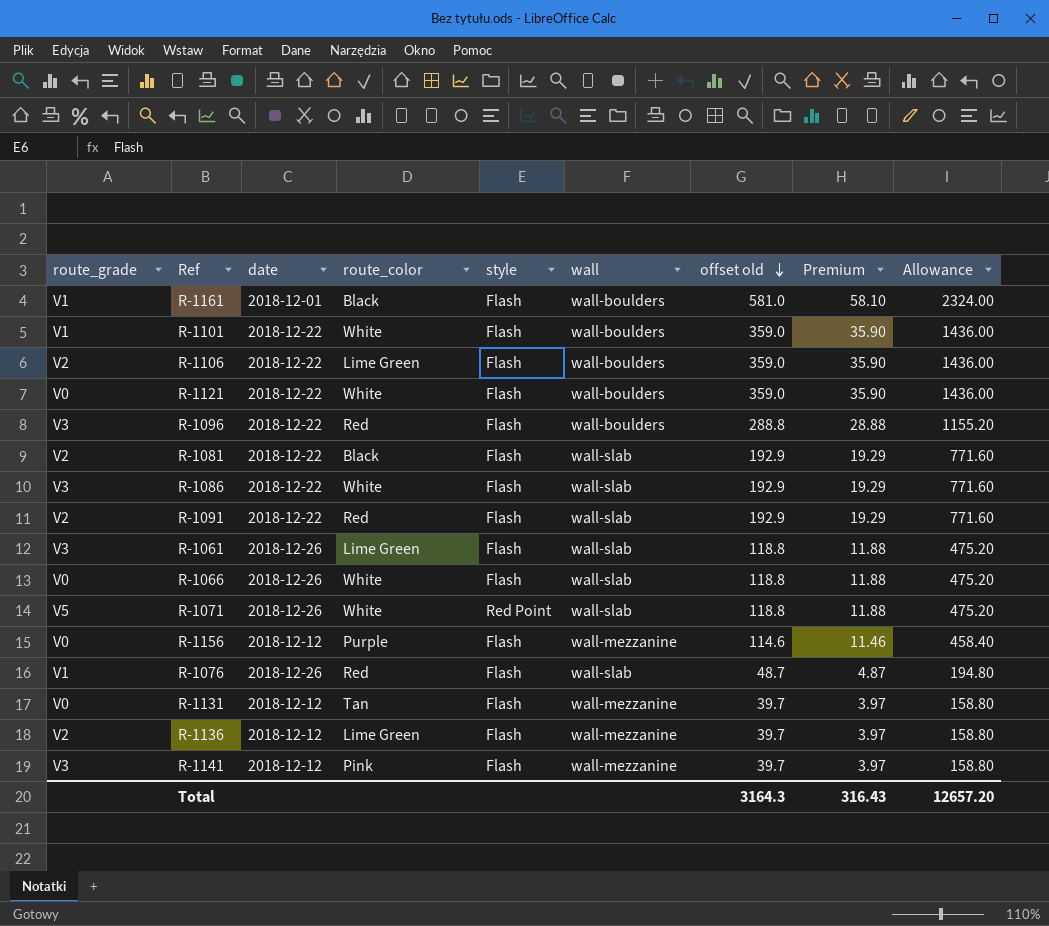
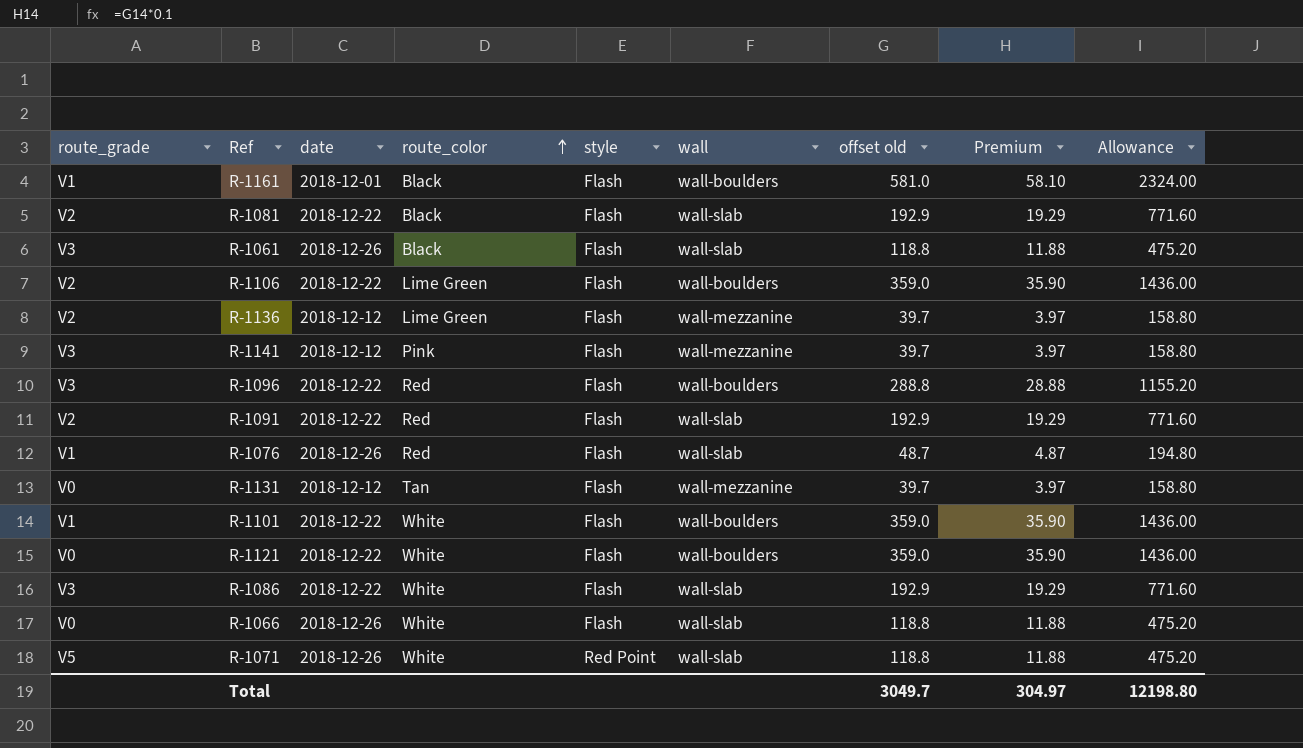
row order: offset old descending -> route_color ascending
row R-1156: V0 | 2018-12-12 | Purple | Flash | wall-mezzanine | 114.6 | 11.46 | 458.40 -> none
R-1061 | route_color: Lime Green -> Black
Total | offset old: 3164.3 -> 3049.7
Total | Premium: 316.43 -> 304.97
Total | Allowance: 12657.20 -> 12198.80

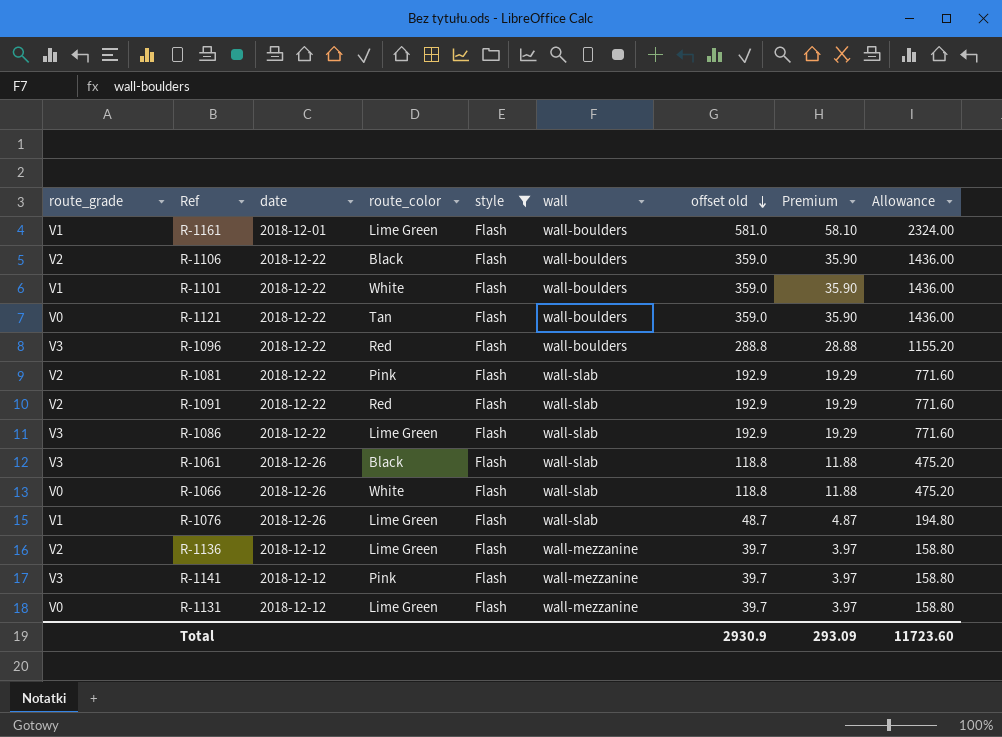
filter: none -> style = Flash
row order: route_color ascending -> offset old descending
R-1161 | route_color: Black -> Lime Green
R-1106 | route_color: Lime Green -> Black
R-1121 | route_color: White -> Tan
R-1081 | route_color: Black -> Pink
R-1086 | route_color: White -> Lime Green
R-1076 | route_color: Red -> Lime Green
R-1131 | route_color: Tan -> Lime Green
Total | offset old: 3049.7 -> 2930.9
Total | Premium: 304.97 -> 293.09
Total | Allowance: 12198.80 -> 11723.60

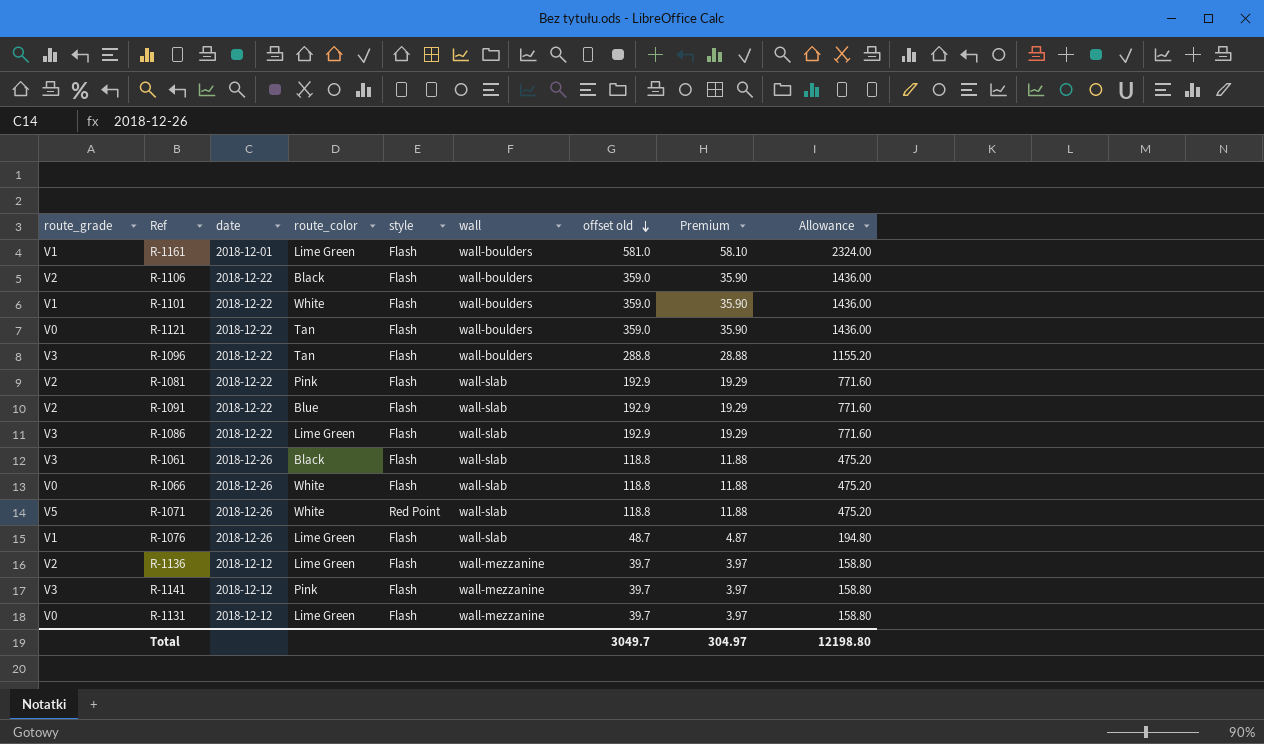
filter: style = Flash -> none
R-1096 | route_color: Red -> Tan
R-1091 | route_color: Red -> Blue
Total | offset old: 2930.9 -> 3049.7
Total | Premium: 293.09 -> 304.97
Total | Allowance: 11723.60 -> 12198.80

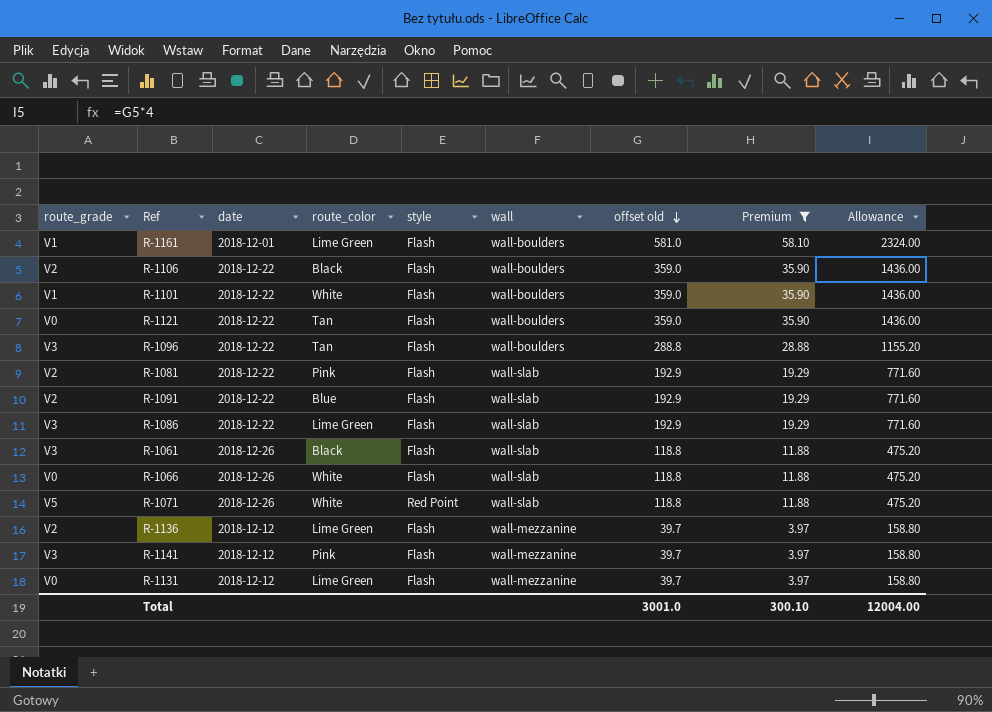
filter: none -> Premium != 4.87
Total | offset old: 3049.7 -> 3001.0
Total | Premium: 304.97 -> 300.10
Total | Allowance: 12198.80 -> 12004.00

